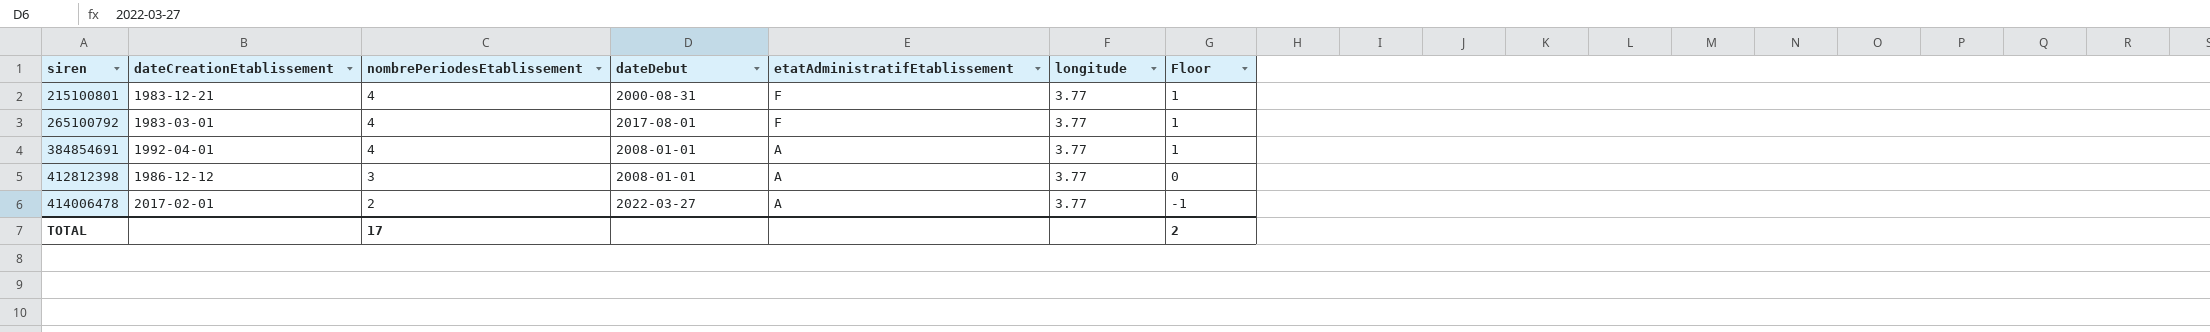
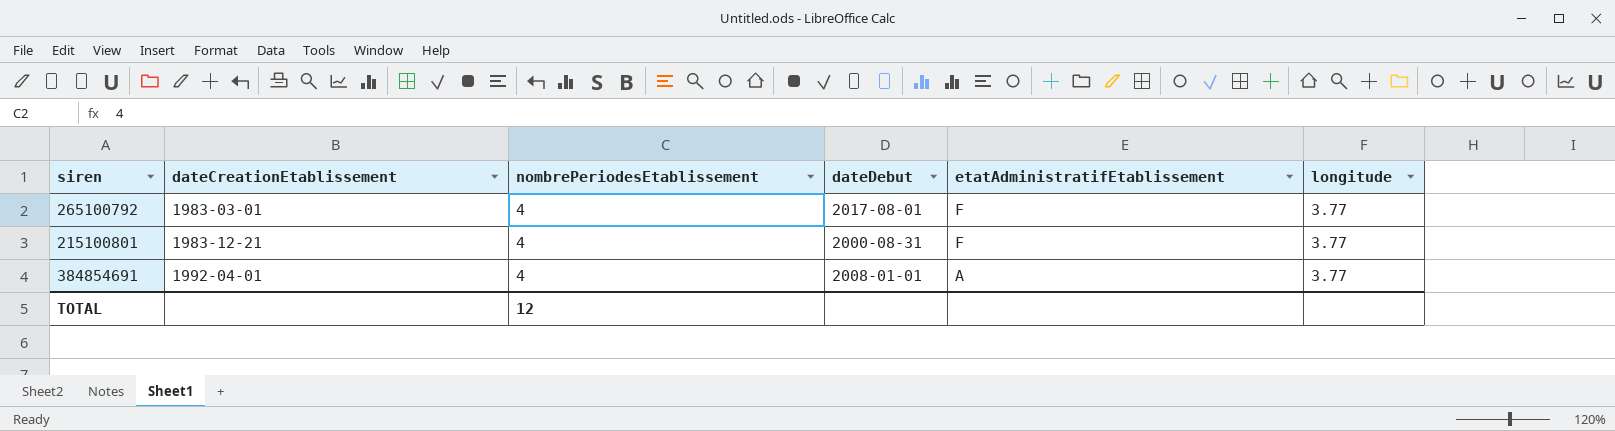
row order: siren ascending -> dateCreationEtablissement ascending
column Floor | formula: [nombrePeriodesEtablissement] - 3 -> none
row 412812398: 1986-12-12 | 3 | 2008-01-01 | A | 3.77 | 0 -> none
row 414006478: 2017-02-01 | 2 | 2022-03-27 | A | 3.77 | -1 -> none
TOTAL | nombrePeriodesEtablissement: 17 -> 12

